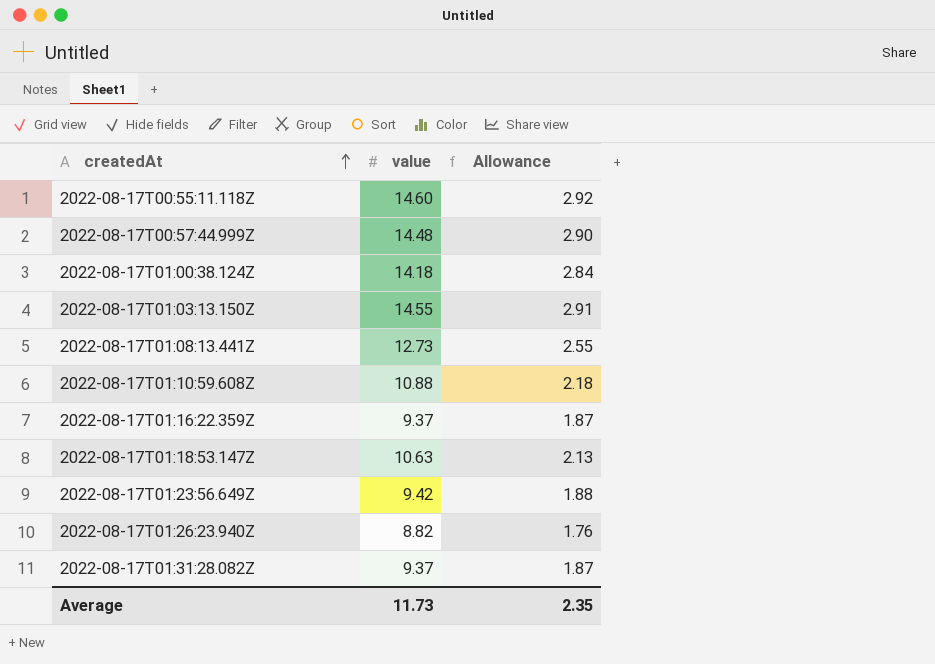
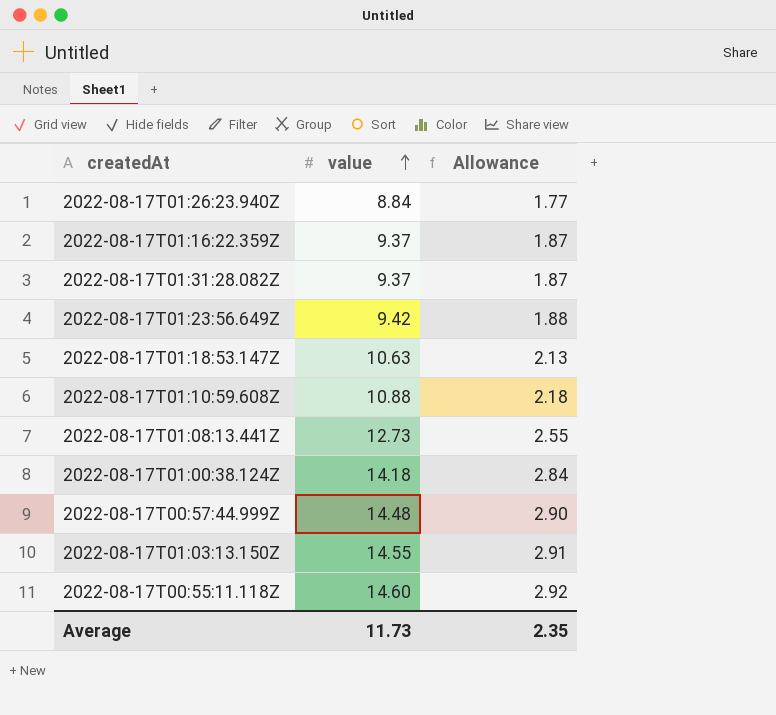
row order: createdAt ascending -> value ascending
2022-08-17T01:26:23.940Z | value: 8.82 -> 8.84
2022-08-17T01:26:23.940Z | Allowance: 1.76 -> 1.77

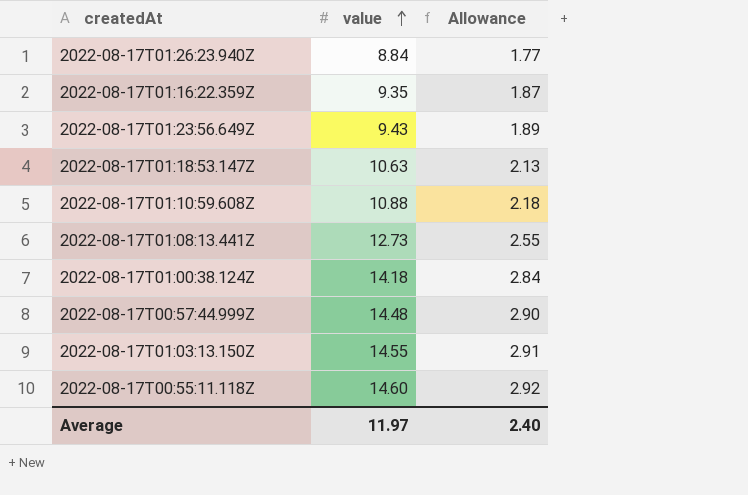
row 2022-08-17T01:31:28.082Z: 9.37 | 1.87 -> none
2022-08-17T01:16:22.359Z | value: 9.37 -> 9.35
2022-08-17T01:23:56.649Z | value: 9.42 -> 9.43
2022-08-17T01:23:56.649Z | Allowance: 1.88 -> 1.89
Average | value: 11.73 -> 11.97
Average | Allowance: 2.35 -> 2.40

